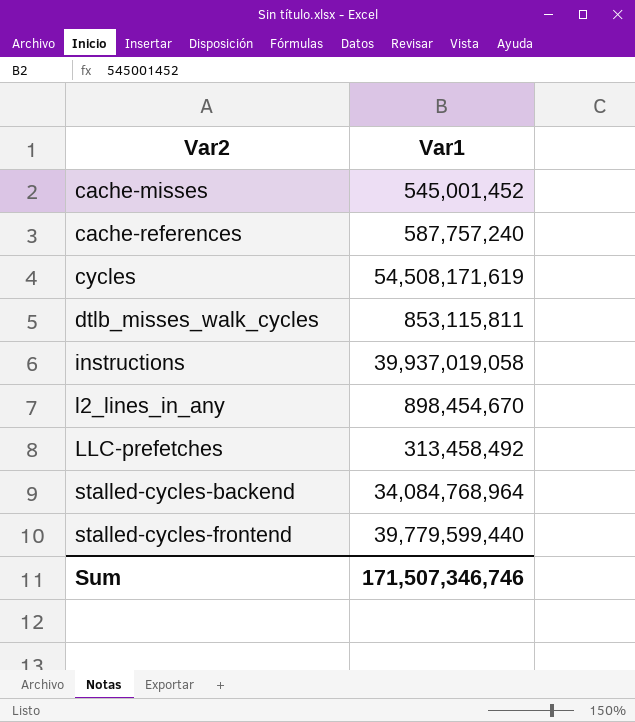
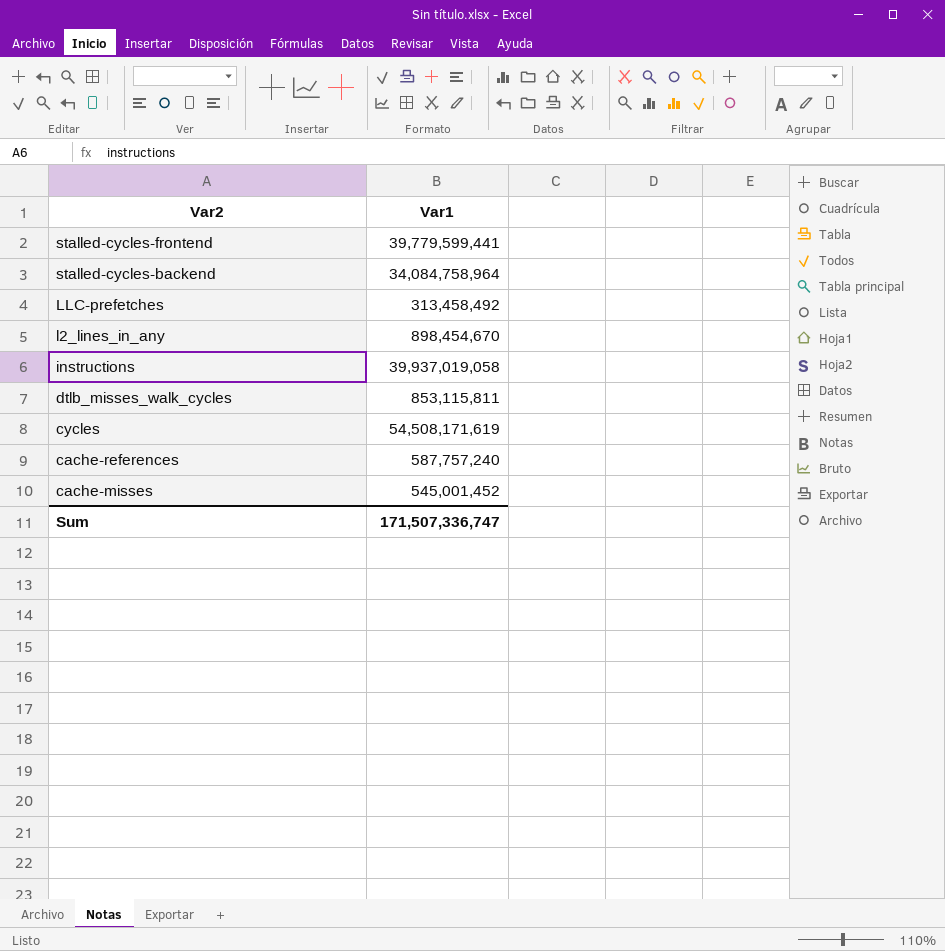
row order: Var2 ascending -> Var2 descending
stalled-cycles-frontend | Var1: 39,779,599,440 -> 39,779,599,441
stalled-cycles-backend | Var1: 34,084,768,964 -> 34,084,758,964
Sum | Var1: 171,507,346,746 -> 171,507,336,747

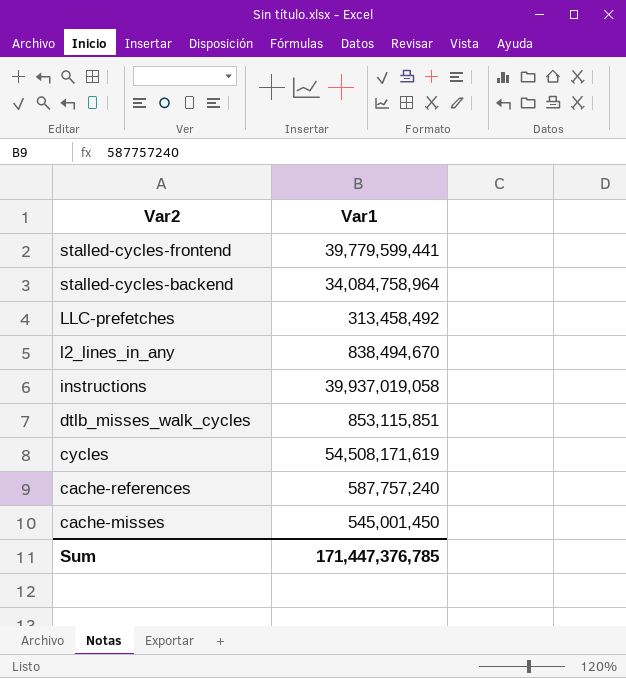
l2_lines_in_any | Var1: 898,454,670 -> 838,494,670
dtlb_misses_walk_cycles | Var1: 853,115,811 -> 853,115,851
cache-misses | Var1: 545,001,452 -> 545,001,450
Sum | Var1: 171,507,336,747 -> 171,447,376,785

